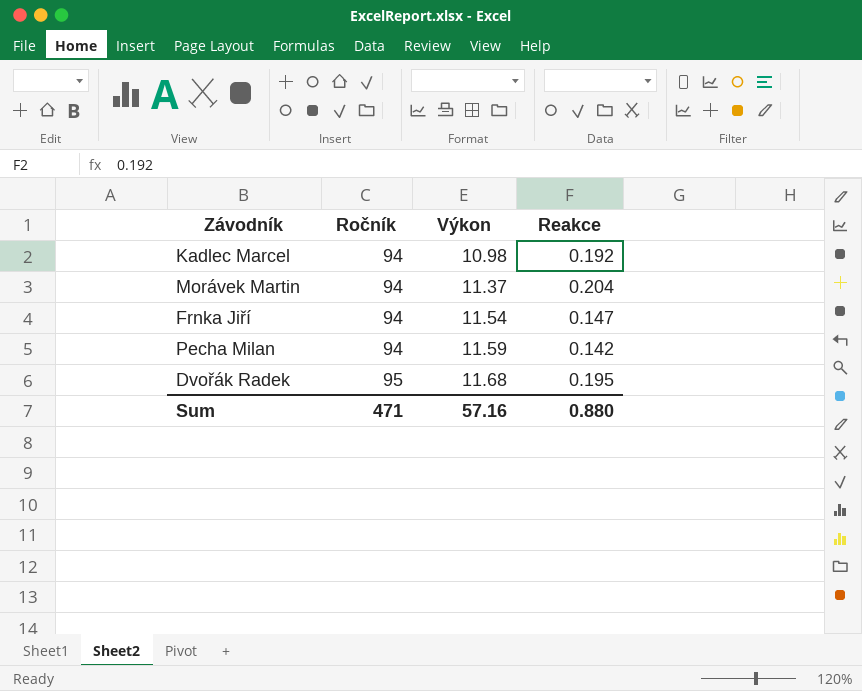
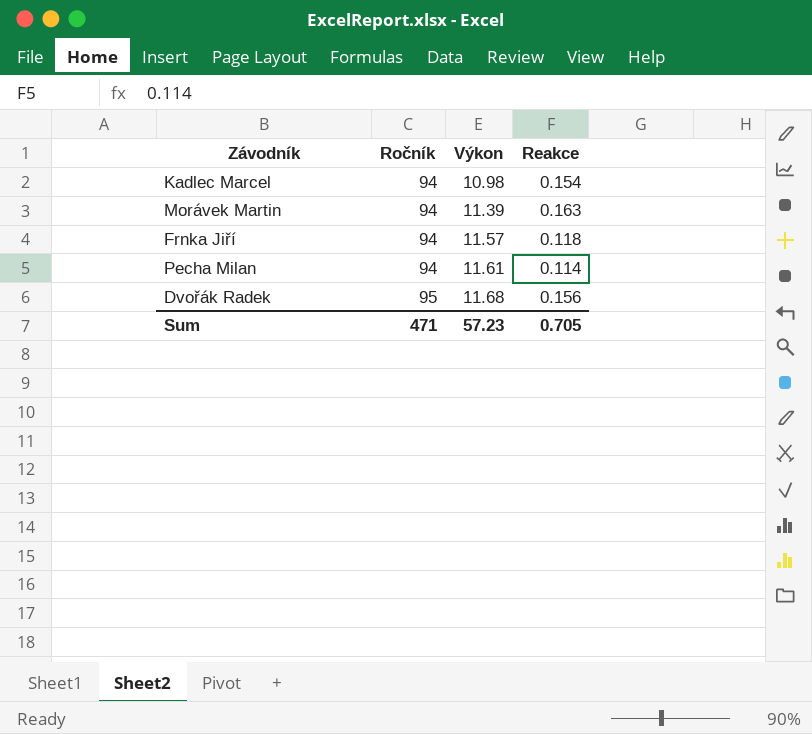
Kadlec Marcel | Reakce: 0.192 -> 0.154
Morávek Martin | Výkon: 11.37 -> 11.39
Morávek Martin | Reakce: 0.204 -> 0.163
Frnka Jiří | Výkon: 11.54 -> 11.57
Frnka Jiří | Reakce: 0.147 -> 0.118
Pecha Milan | Výkon: 11.59 -> 11.61
Pecha Milan | Reakce: 0.142 -> 0.114
Dvořák Radek | Reakce: 0.195 -> 0.156
Sum | Výkon: 57.16 -> 57.23
Sum | Reakce: 0.880 -> 0.705

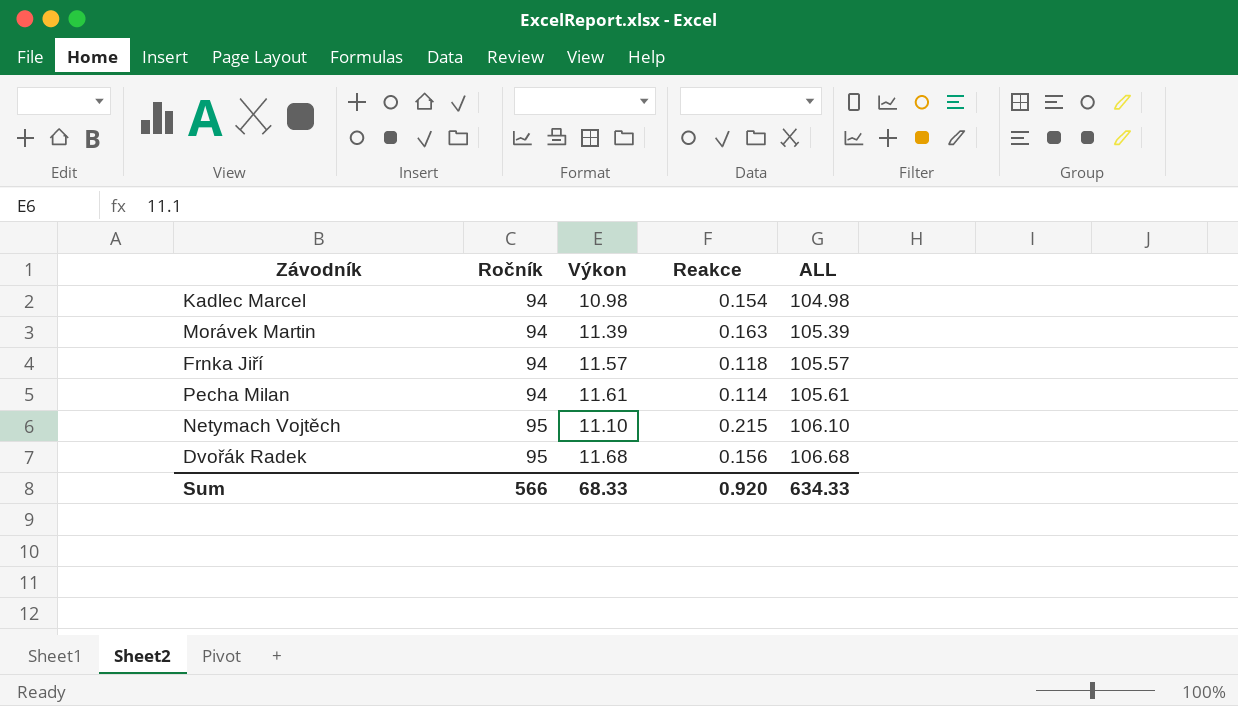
column ALL | formula: none -> [Ročník] + [Výkon]
row Netymach Vojtěch: none -> 95 | 11.10 | 0.215 | 106.10
Sum | Ročník: 471 -> 566
Sum | Výkon: 57.23 -> 68.33
Sum | Reakce: 0.705 -> 0.920

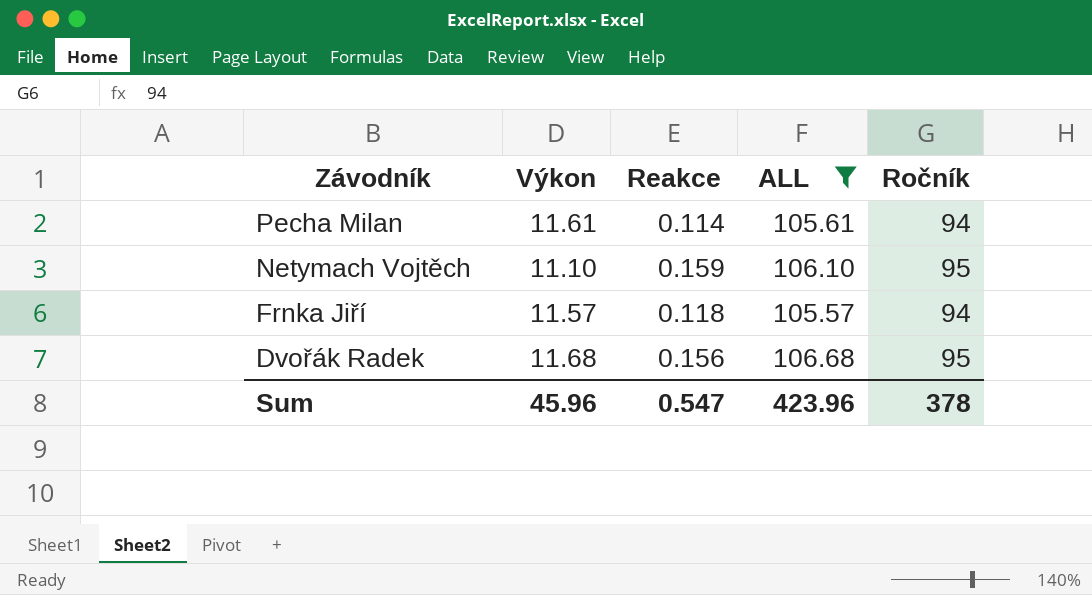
filter: none -> ALL >= 105.57
row order: Ročník ascending -> Závodník descending
column Ročník | position: 2 -> 5
Netymach Vojtěch | Reakce: 0.215 -> 0.159
Sum | Výkon: 68.33 -> 45.96
Sum | Reakce: 0.920 -> 0.547
Sum | ALL: 634.33 -> 423.96
Sum | Ročník: 566 -> 378

